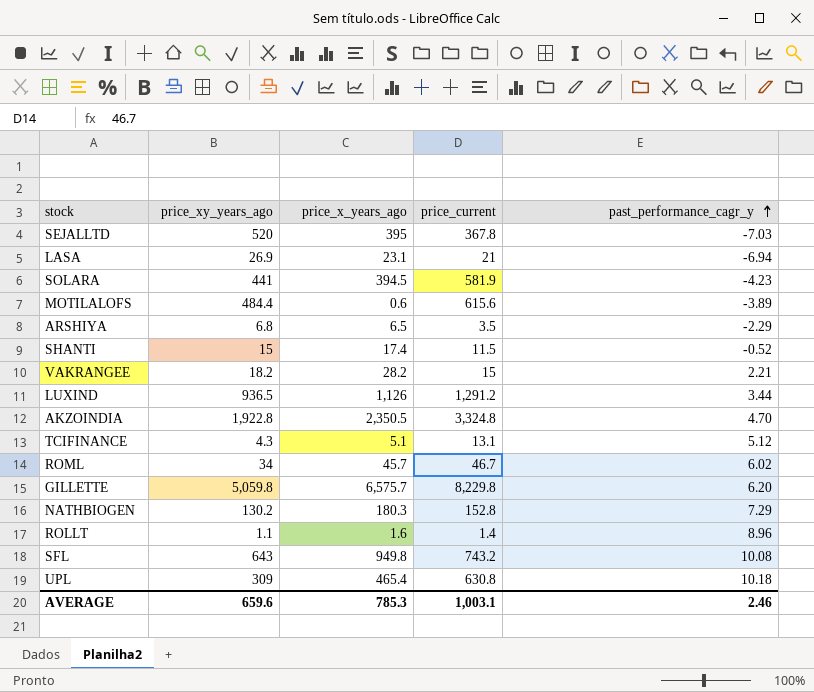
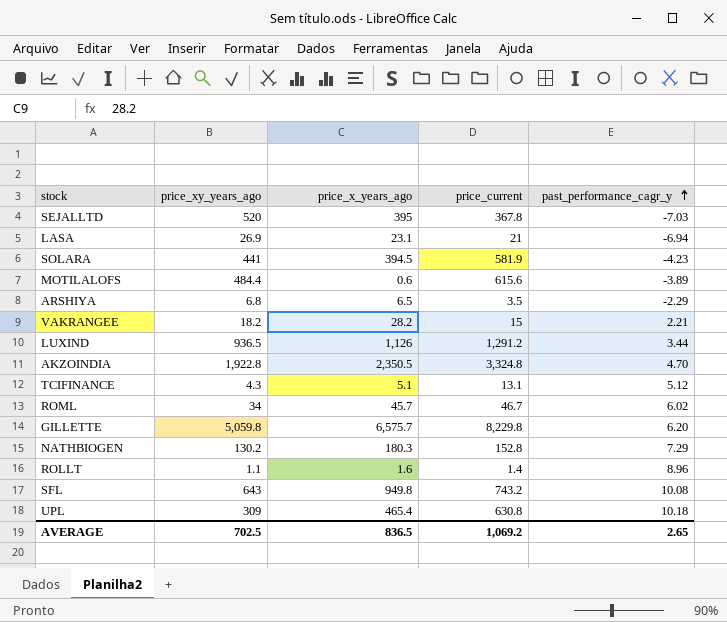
row SHANTI: 15 | 17.4 | 11.5 | -0.52 -> none
AVERAGE | price_xy_years_ago: 659.6 -> 702.5
AVERAGE | price_x_years_ago: 785.3 -> 836.5
AVERAGE | price_current: 1,003.1 -> 1,069.2
AVERAGE | past_performance_cagr_y: 2.46 -> 2.65

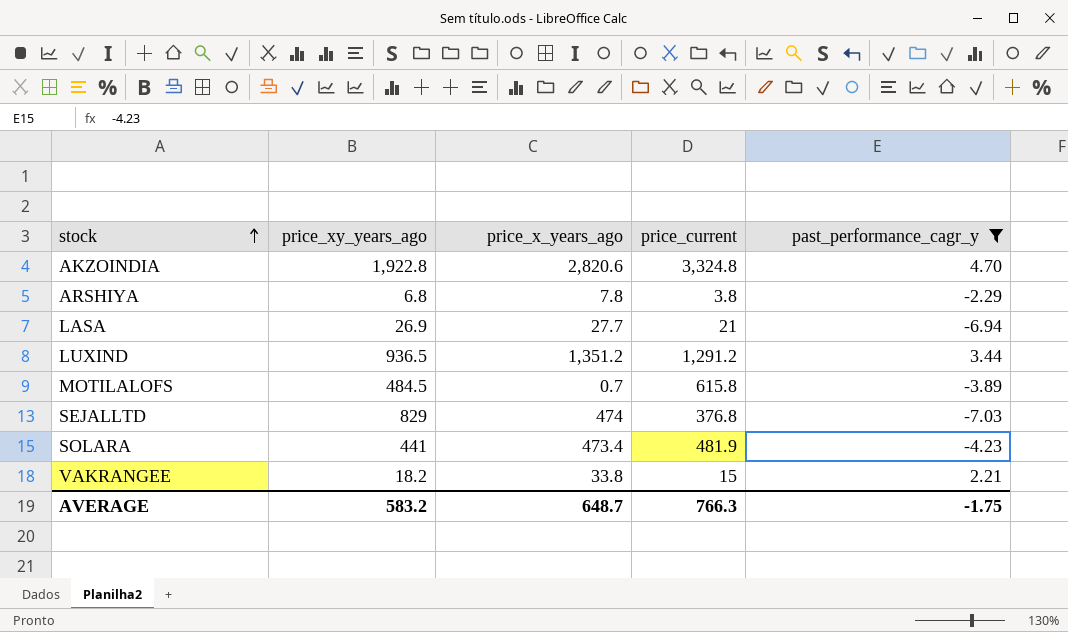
filter: none -> past_performance_cagr_y <= 4.70
row order: past_performance_cagr_y ascending -> stock ascending
AKZOINDIA | price_x_years_ago: 2,350.5 -> 2,820.6
ARSHIYA | price_x_years_ago: 6.5 -> 7.8
ARSHIYA | price_current: 3.5 -> 3.8
LASA | price_x_years_ago: 23.1 -> 27.7
LUXIND | price_x_years_ago: 1,126 -> 1,351.2
MOTILALOFS | price_xy_years_ago: 484.4 -> 484.5
MOTILALOFS | price_x_years_ago: 0.6 -> 0.7
MOTILALOFS | price_current: 615.6 -> 615.8
SEJALLTD | price_xy_years_ago: 520 -> 829
SEJALLTD | price_x_years_ago: 395 -> 474
SEJALLTD | price_current: 367.8 -> 376.8
SOLARA | price_x_years_ago: 394.5 -> 473.4
SOLARA | price_current: 581.9 -> 481.9
VAKRANGEE | price_x_years_ago: 28.2 -> 33.8
AVERAGE | price_xy_years_ago: 702.5 -> 583.2
AVERAGE | price_x_years_ago: 836.5 -> 648.7
AVERAGE | price_current: 1,069.2 -> 766.3
AVERAGE | past_performance_cagr_y: 2.65 -> -1.75

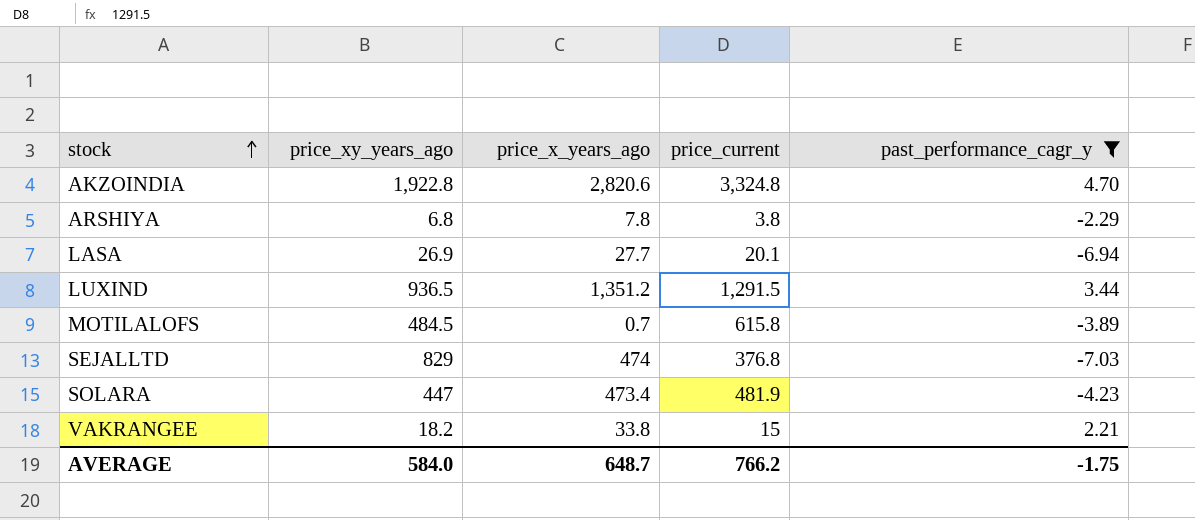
LASA | price_current: 21 -> 20.1
LUXIND | price_current: 1,291.2 -> 1,291.5
SOLARA | price_xy_years_ago: 441 -> 447
AVERAGE | price_xy_years_ago: 583.2 -> 584.0
AVERAGE | price_current: 766.3 -> 766.2

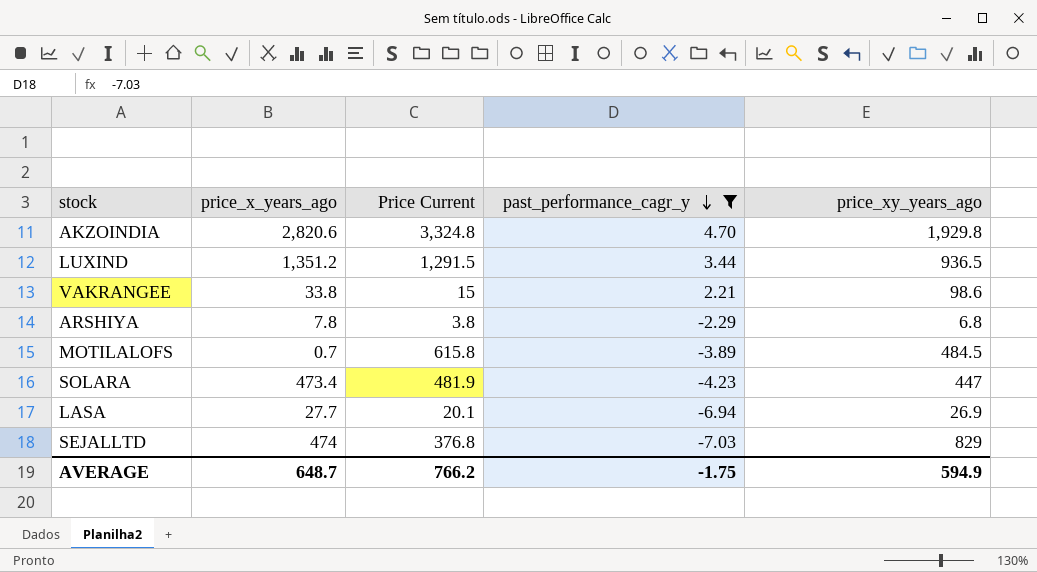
row order: stock ascending -> past_performance_cagr_y descending
column name: price_current -> Price Current
column price_xy_years_ago | position: 2 -> 5
AKZOINDIA | price_xy_years_ago: 1,922.8 -> 1,929.8
VAKRANGEE | price_xy_years_ago: 18.2 -> 98.6
AVERAGE | price_xy_years_ago: 584.0 -> 594.9

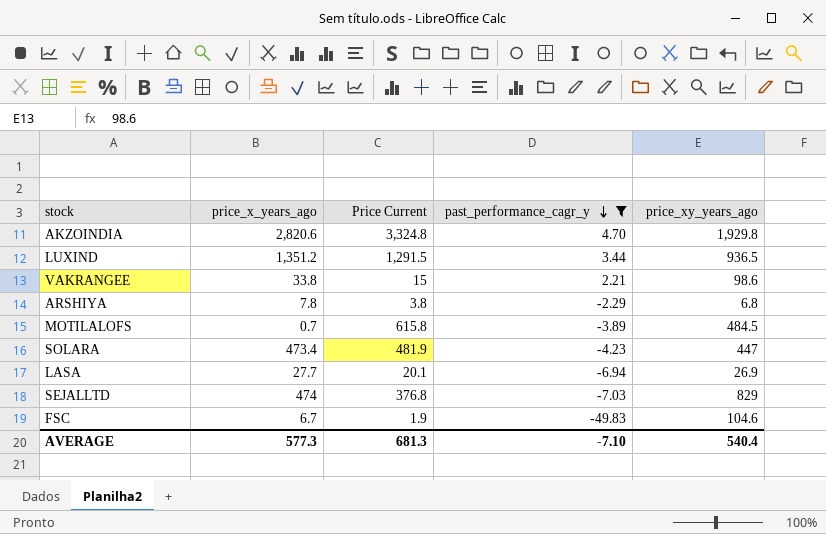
row FSC: none -> 6.7 | 1.9 | -49.83 | 104.6
AVERAGE | price_x_years_ago: 648.7 -> 577.3
AVERAGE | Price Current: 766.2 -> 681.3
AVERAGE | past_performance_cagr_y: -1.75 -> -7.10
AVERAGE | price_xy_years_ago: 594.9 -> 540.4

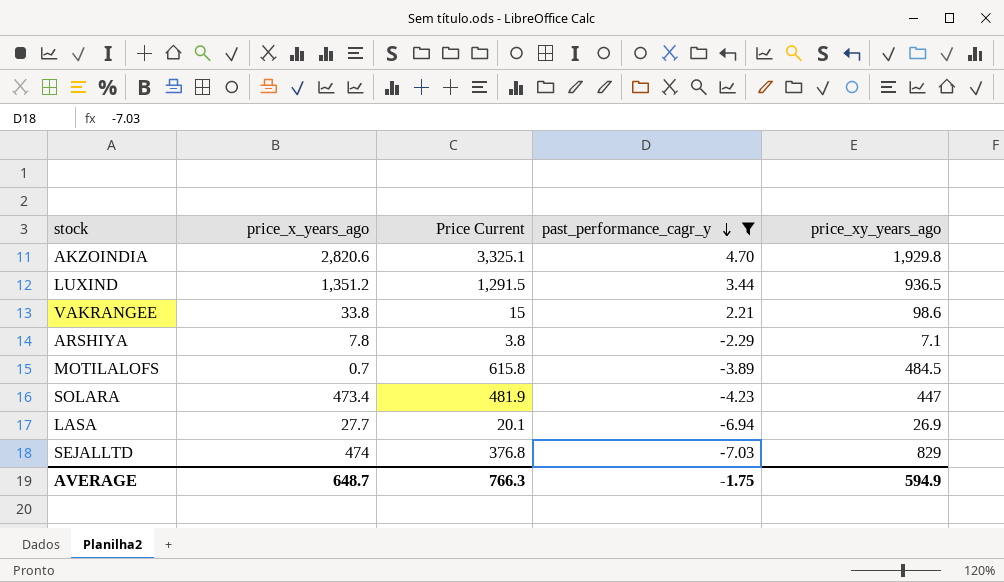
row FSC: 6.7 | 1.9 | -49.83 | 104.6 -> none
AKZOINDIA | Price Current: 3,324.8 -> 3,325.1
ARSHIYA | price_xy_years_ago: 6.8 -> 7.1
AVERAGE | price_x_years_ago: 577.3 -> 648.7
AVERAGE | Price Current: 681.3 -> 766.3
AVERAGE | past_performance_cagr_y: -7.10 -> -1.75
AVERAGE | price_xy_years_ago: 540.4 -> 594.9

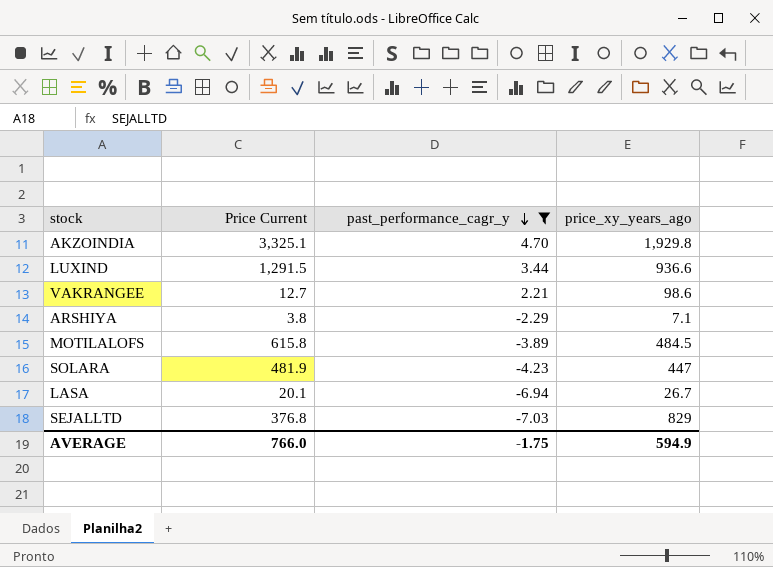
column price_x_years_ago | position: 2 -> none
LUXIND | price_xy_years_ago: 936.5 -> 936.6
VAKRANGEE | Price Current: 15 -> 12.7
LASA | price_xy_years_ago: 26.9 -> 26.7
AVERAGE | Price Current: 766.3 -> 766.0

